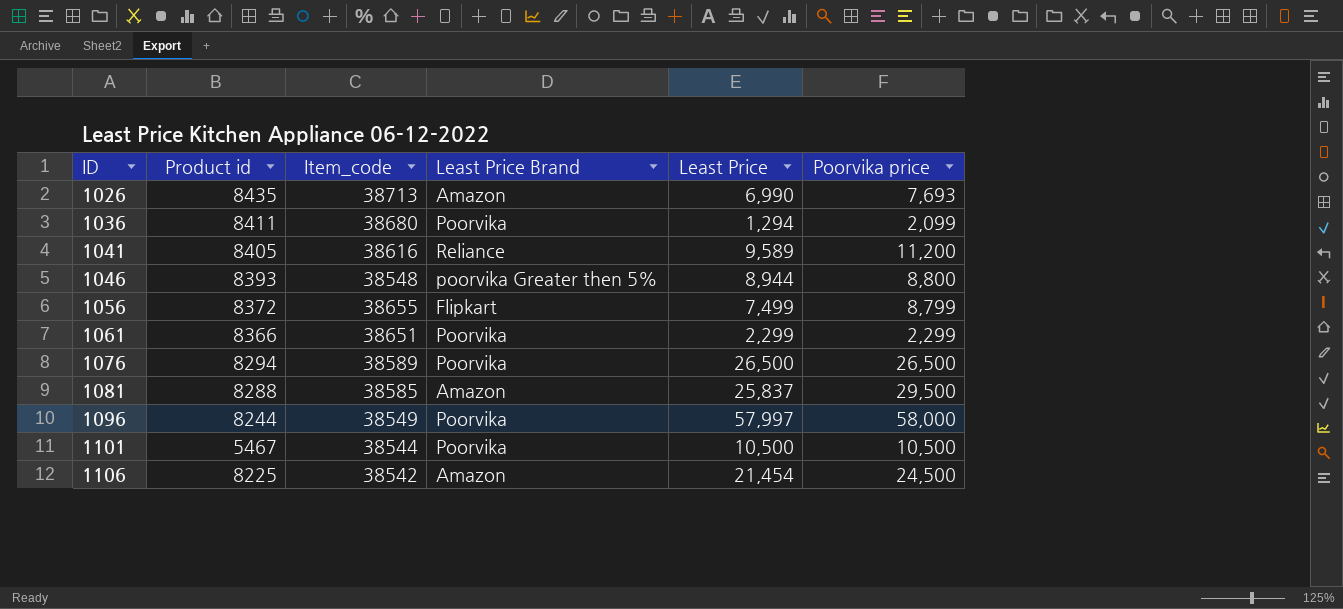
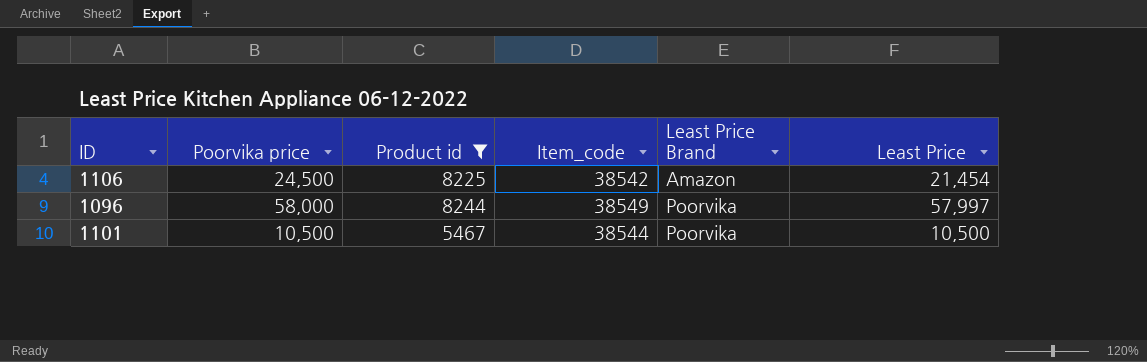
filter: none -> Product id <= 8244
row order: ID ascending -> Least Price Brand ascending
column Poorvika price | position: 6 -> 2

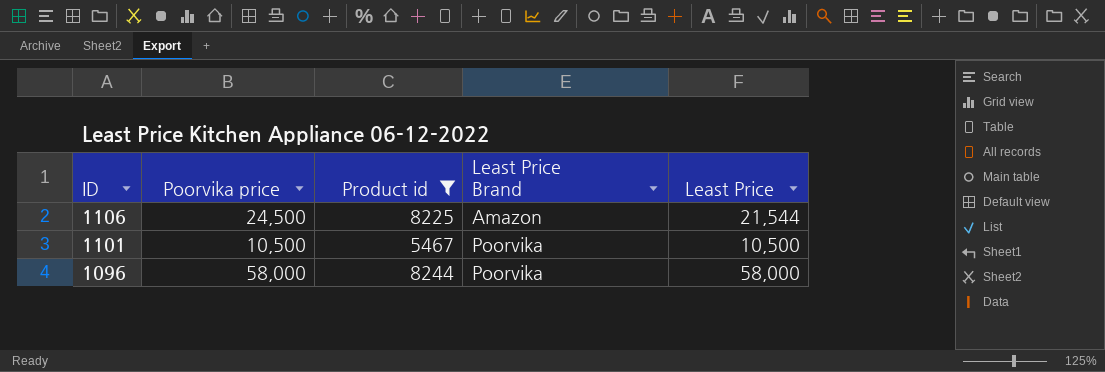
row order: Least Price Brand ascending -> ID descending
column Item_code | position: 4 -> none
1106 | Least Price: 21,454 -> 21,544
1096 | Least Price: 57,997 -> 58,000

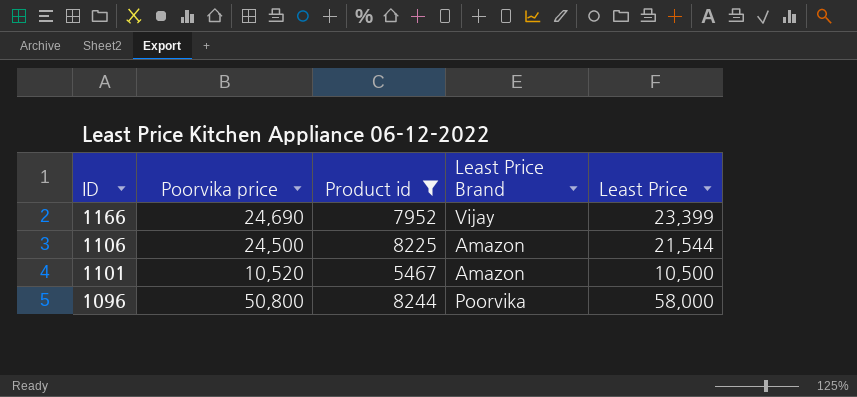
row 1166: none -> 24,690 | 7952 | Vijay | 23,399
1101 | Poorvika price: 10,500 -> 10,520
1101 | Least Price Brand: Poorvika -> Amazon
1096 | Poorvika price: 58,000 -> 50,800

